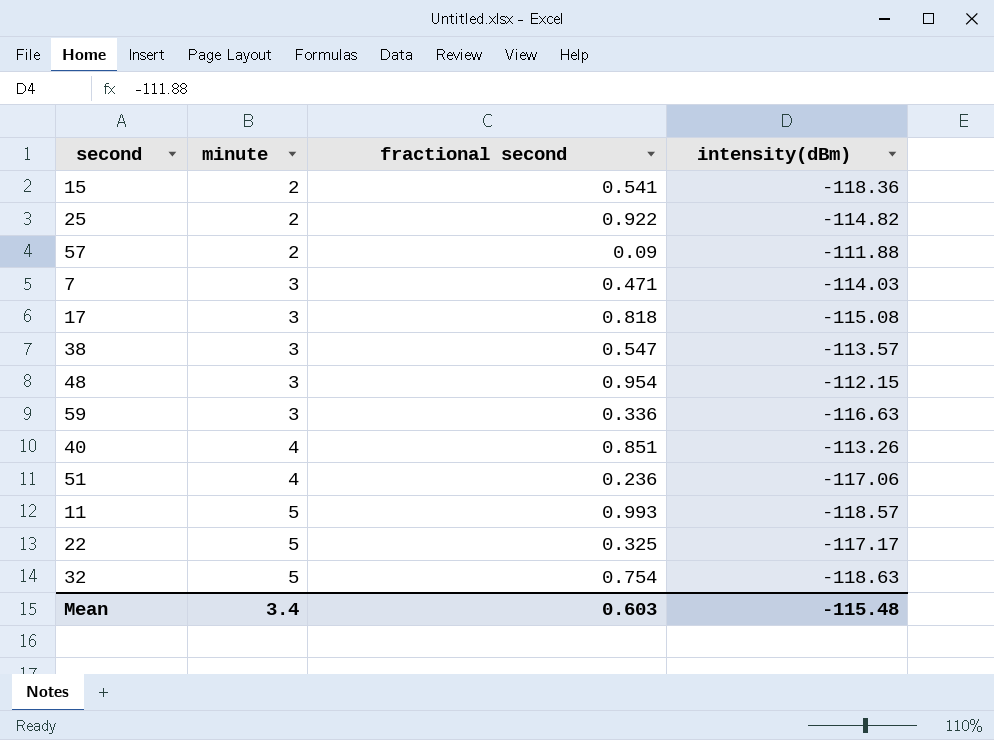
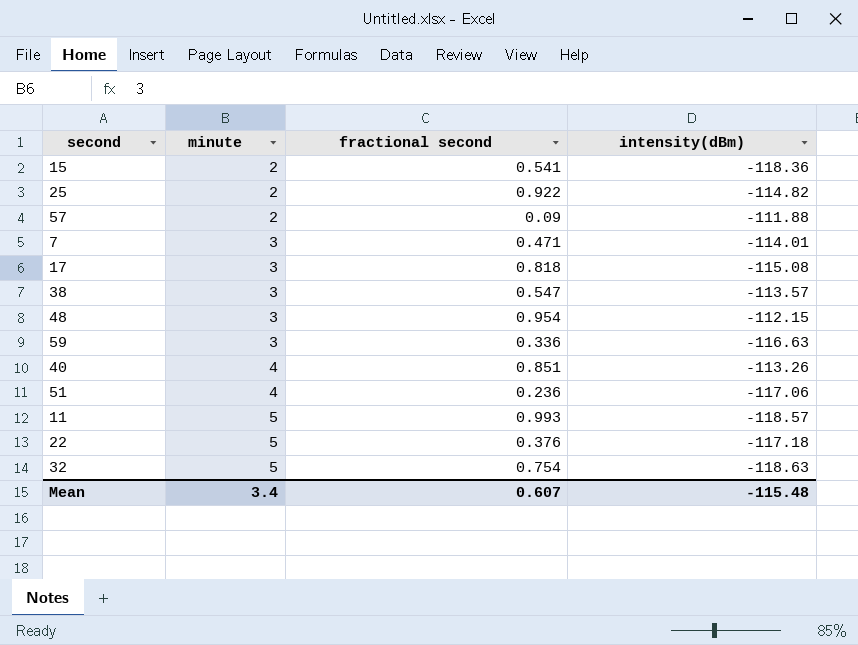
7 | intensity(dBm): -114.03 -> -114.01
22 | fractional second: 0.325 -> 0.376
22 | intensity(dBm): -117.17 -> -117.18
Mean | fractional second: 0.603 -> 0.607

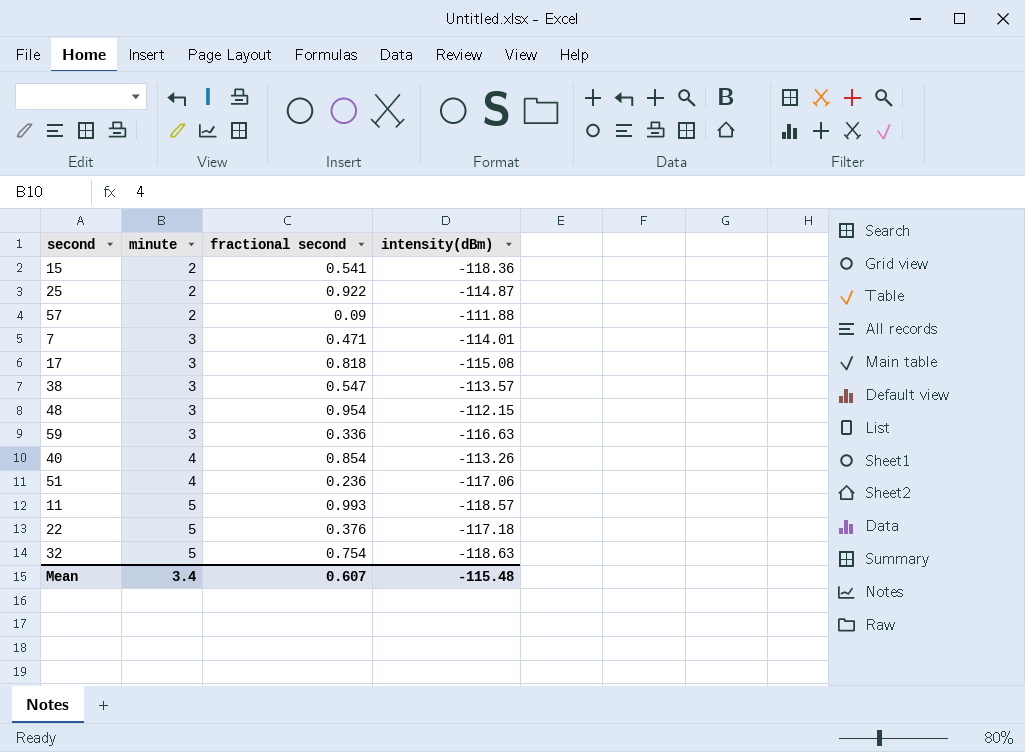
25 | intensity(dBm): -114.82 -> -114.87
40 | fractional second: 0.851 -> 0.854

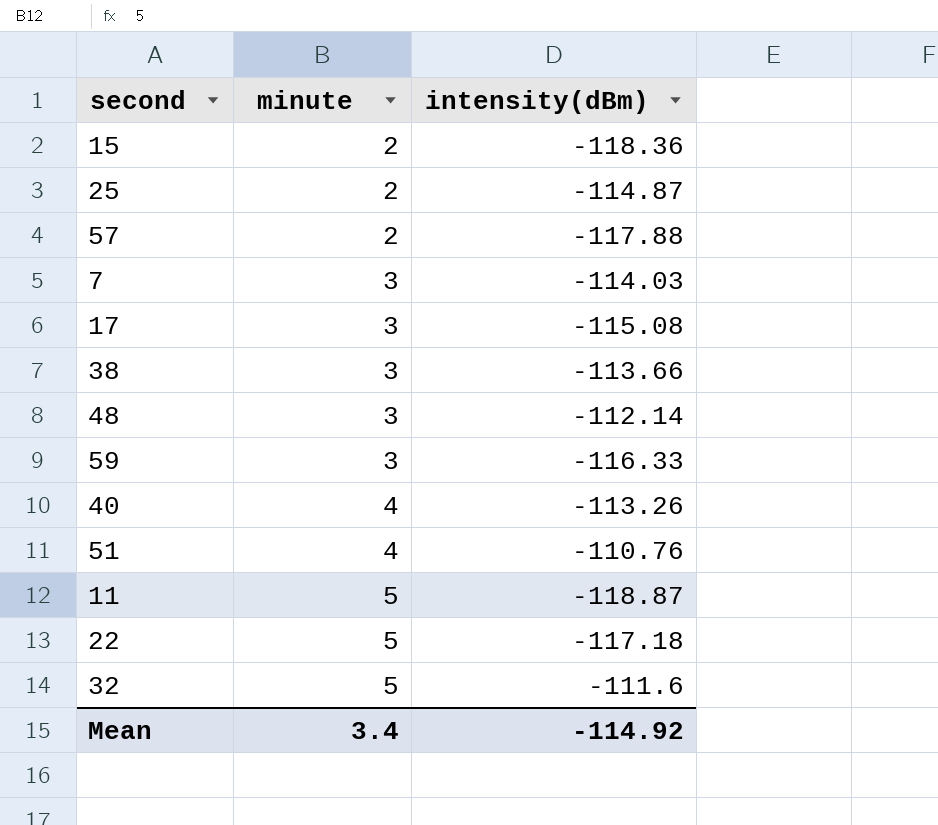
column fractional second | position: 3 -> none
57 | intensity(dBm): -111.88 -> -117.88
7 | intensity(dBm): -114.01 -> -114.03
38 | intensity(dBm): -113.57 -> -113.66
48 | intensity(dBm): -112.15 -> -112.14
59 | intensity(dBm): -116.63 -> -116.33
51 | intensity(dBm): -117.06 -> -110.76
11 | intensity(dBm): -118.57 -> -118.87
32 | intensity(dBm): -118.63 -> -111.6
Mean | intensity(dBm): -115.48 -> -114.92

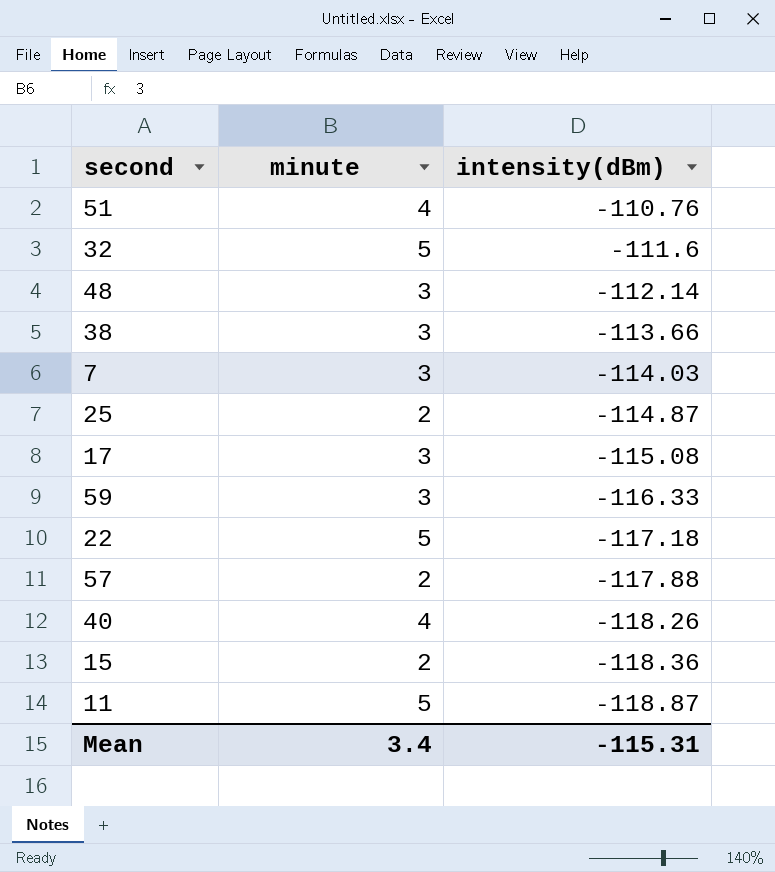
row order: minute ascending -> intensity(dBm) descending
40 | intensity(dBm): -113.26 -> -118.26
Mean | intensity(dBm): -114.92 -> -115.31

